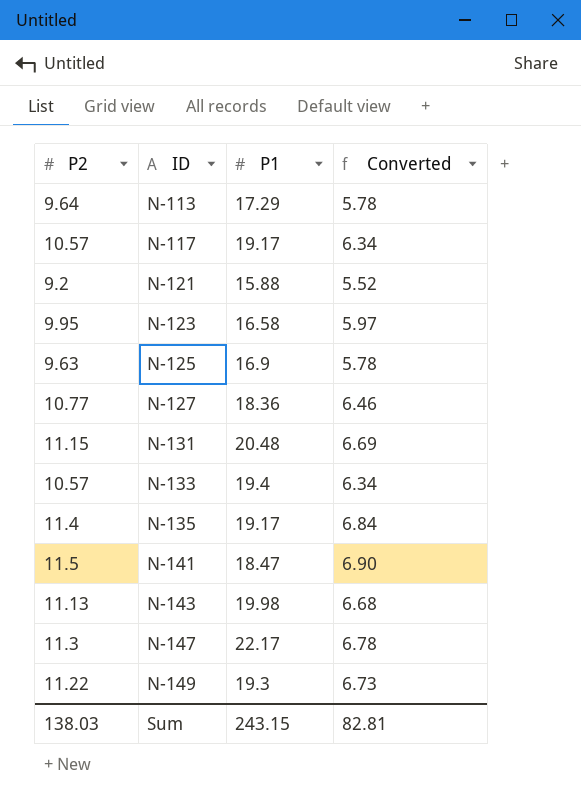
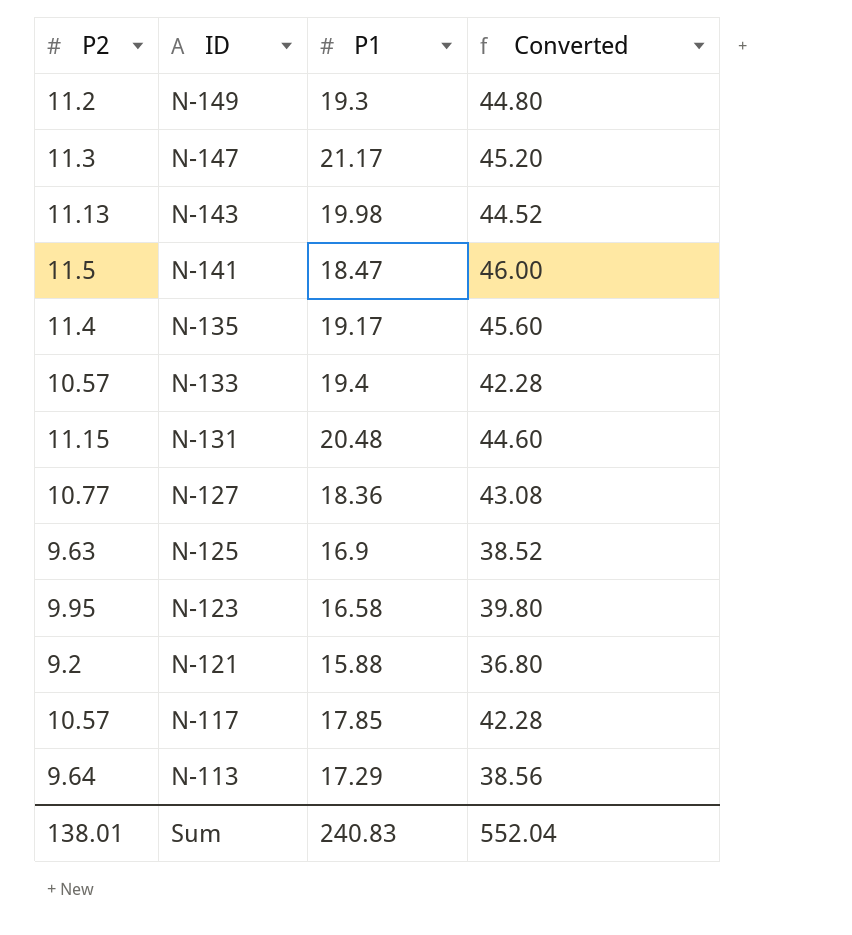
row order: ID ascending -> ID descending
column Converted | formula: [P2] * 0.6 -> [P2] * 4
N-149 | P2: 11.22 -> 11.2
N-147 | P1: 22.17 -> 21.17
N-117 | P1: 19.17 -> 17.85
Sum | P2: 138.03 -> 138.01
Sum | P1: 243.15 -> 240.83
Sum | Converted: 82.81 -> 552.04

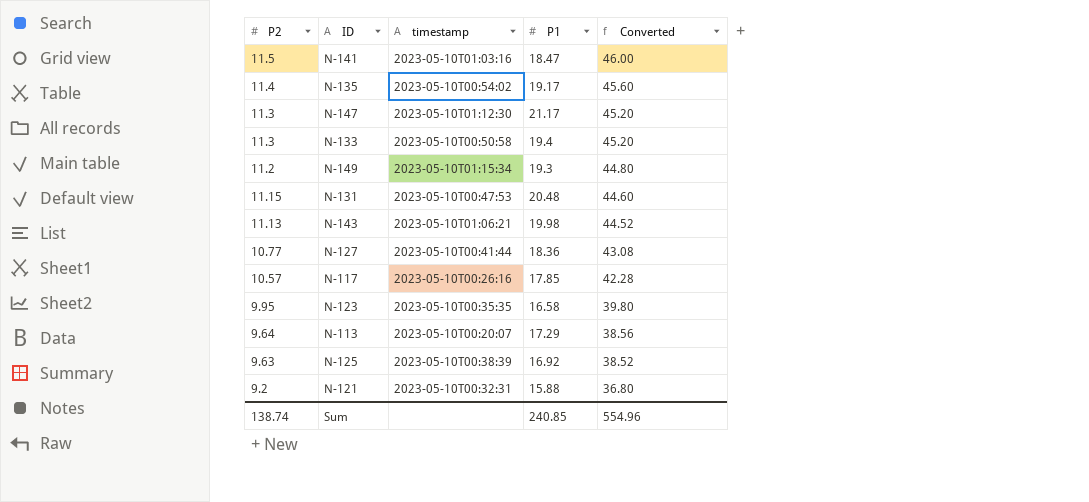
row order: ID descending -> P2 descending
column timestamp | position: none -> 3
N-133 | P2: 10.57 -> 11.3
N-133 | Converted: 42.28 -> 45.20
N-125 | P1: 16.9 -> 16.92
Sum | P2: 138.01 -> 138.74
Sum | P1: 240.83 -> 240.85
Sum | Converted: 552.04 -> 554.96

